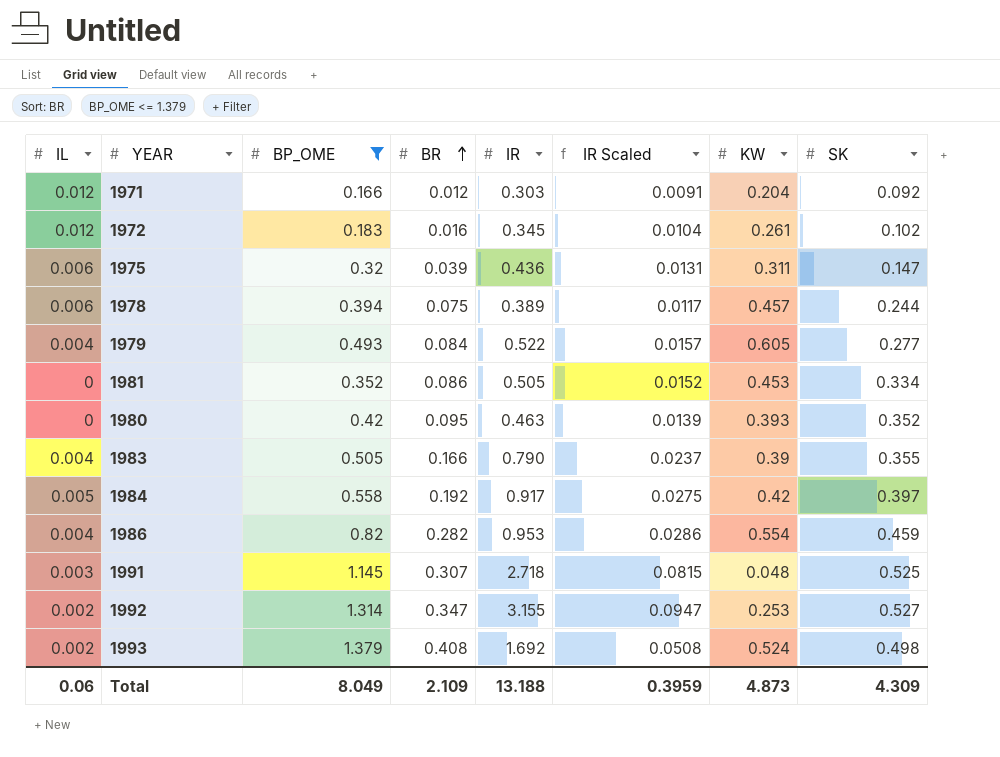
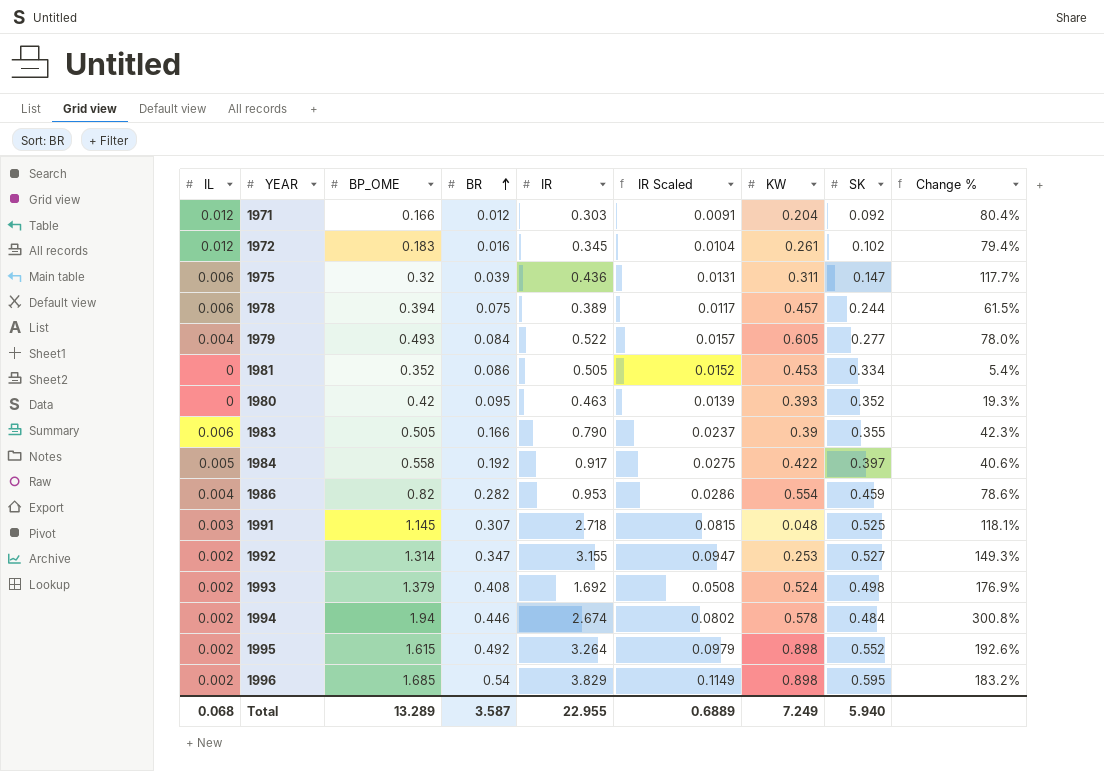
filter: BP_OME <= 1.379 -> none
column Change % | formula: none -> ([BP_OME] - [SK]) / [SK]
1983 | IL: 0.004 -> 0.006
1984 | KW: 0.42 -> 0.422
Total | IL: 0.06 -> 0.068
Total | BP_OME: 8.049 -> 13.289
Total | BR: 2.109 -> 3.587
Total | IR: 13.188 -> 22.955
Total | IR Scaled: 0.3959 -> 0.6889
Total | KW: 4.873 -> 7.249
Total | SK: 4.309 -> 5.940

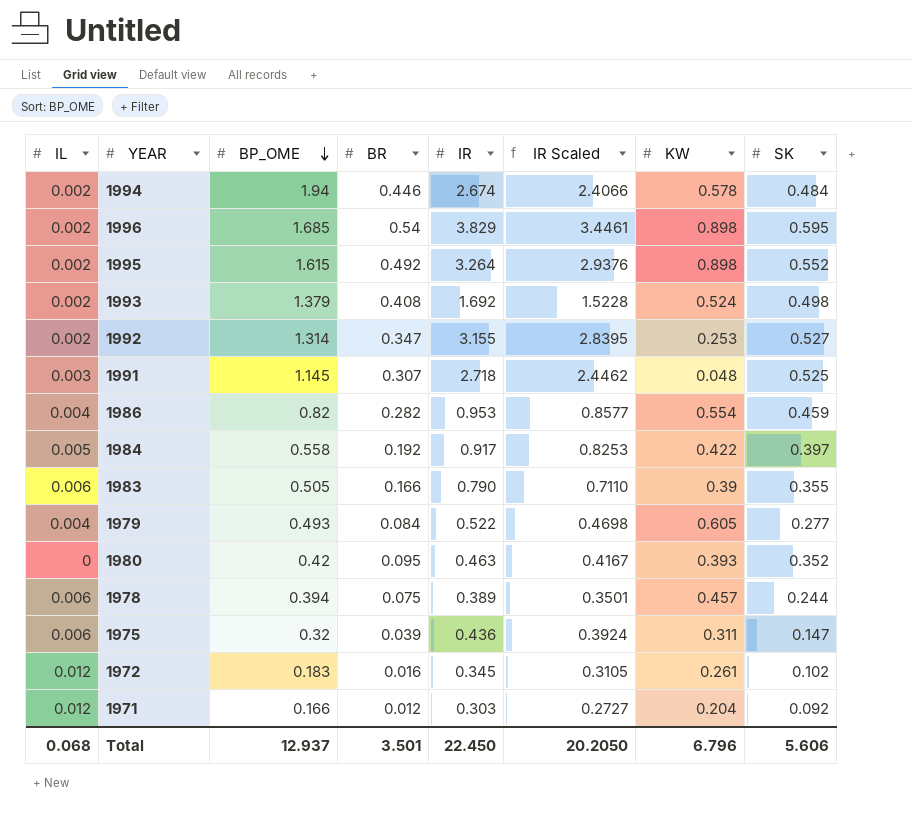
row order: BR ascending -> BP_OME descending
column Change % | formula: ([BP_OME] - [SK]) / [SK] -> none
column IR Scaled | formula: [IR] * 0.03 -> [IR] * 0.9
row 1981: 0 | 0.352 | 0.086 | 0.505 | 0.0152 | 0.453 | 0.334 | 5.4% -> none
Total | BP_OME: 13.289 -> 12.937
Total | BR: 3.587 -> 3.501
Total | IR: 22.955 -> 22.450
Total | IR Scaled: 0.6889 -> 20.2050
Total | KW: 7.249 -> 6.796
Total | SK: 5.940 -> 5.606

